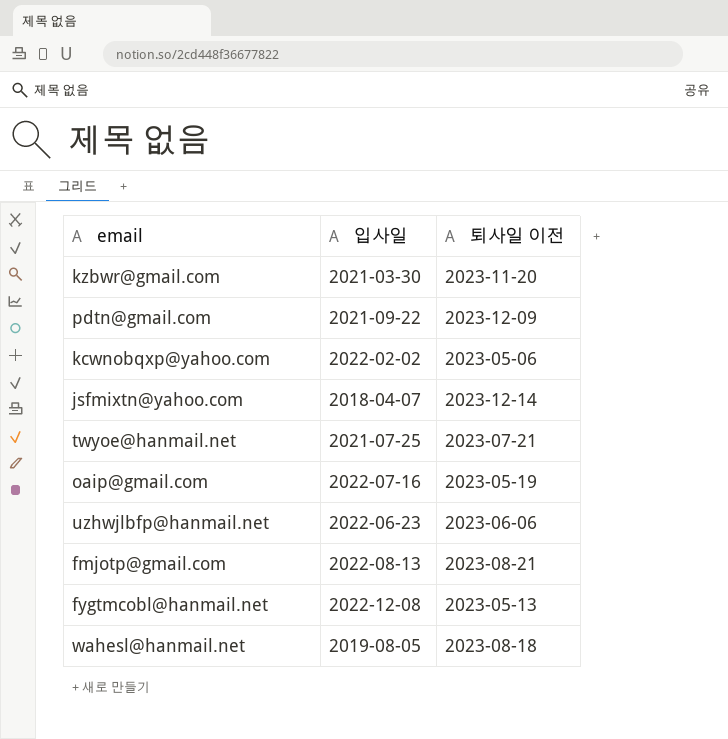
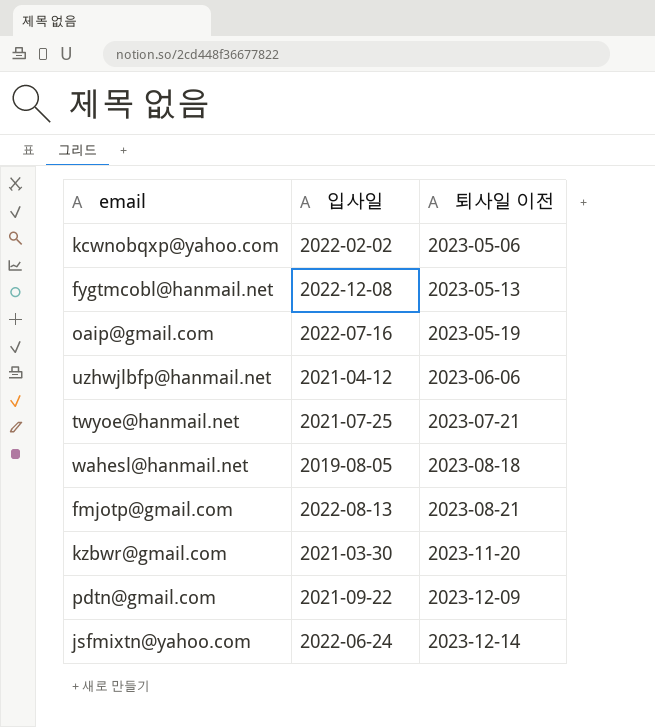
row order: none -> 퇴사일 이전 ascending
uzhwjlbfp@hanmail.net | 입사일: 2022-06-23 -> 2021-04-12
jsfmixtn@yahoo.com | 입사일: 2018-04-07 -> 2022-06-24

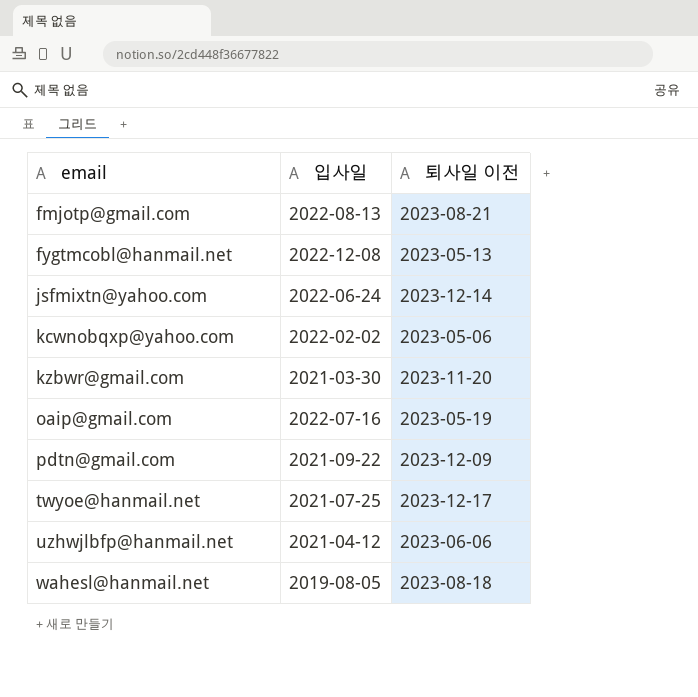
row order: 퇴사일 이전 ascending -> email ascending
twyoe@hanmail.net | 퇴사일 이전: 2023-07-21 -> 2023-12-17

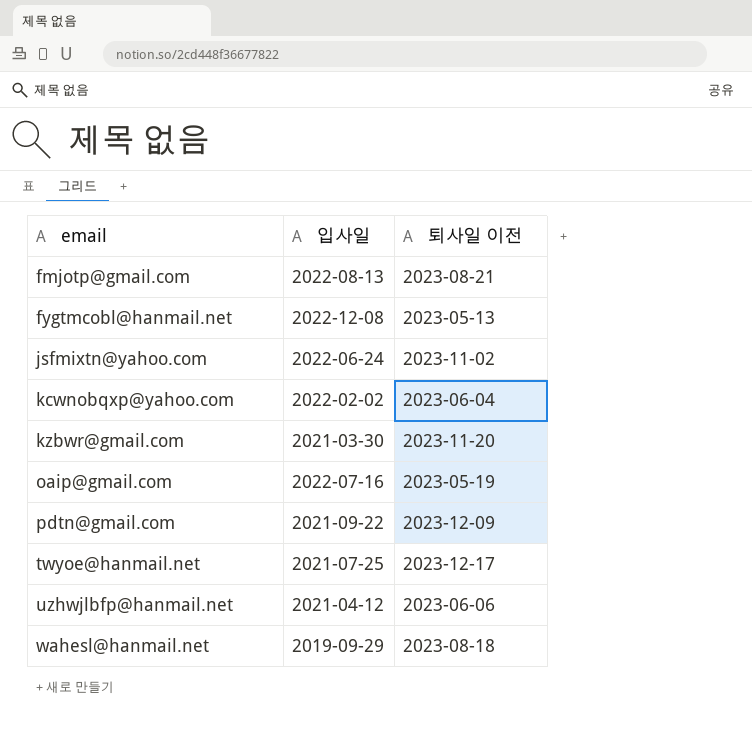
jsfmixtn@yahoo.com | 퇴사일 이전: 2023-12-14 -> 2023-11-02
kcwnobqxp@yahoo.com | 퇴사일 이전: 2023-05-06 -> 2023-06-04
wahesl@hanmail.net | 입사일: 2019-08-05 -> 2019-09-29

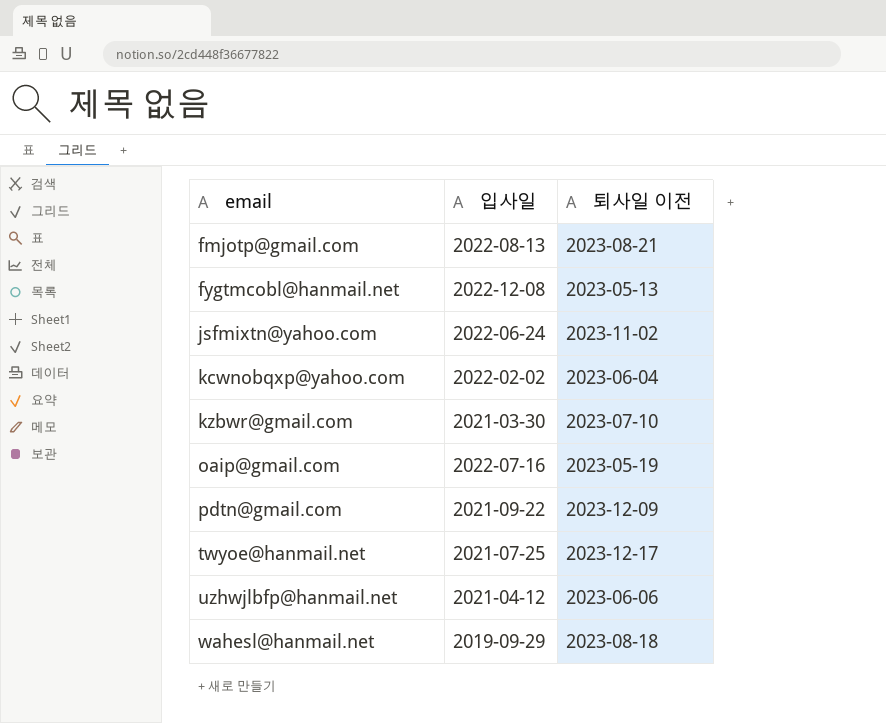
kzbwr@gmail.com | 퇴사일 이전: 2023-11-20 -> 2023-07-10

